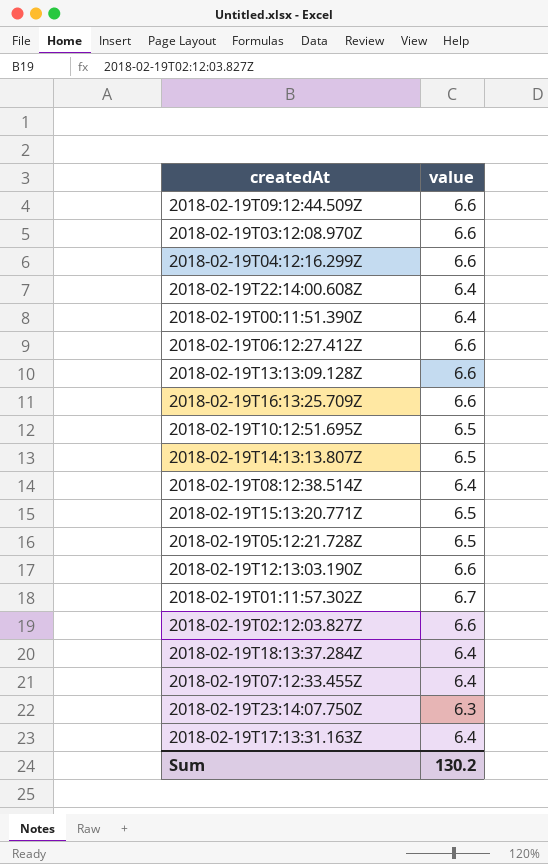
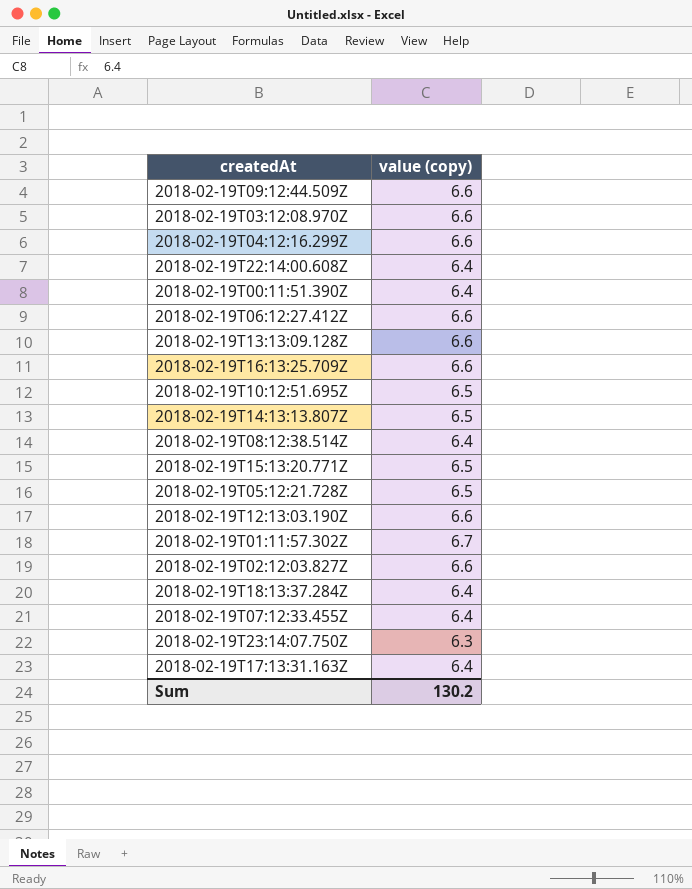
column name: value -> value (copy)

